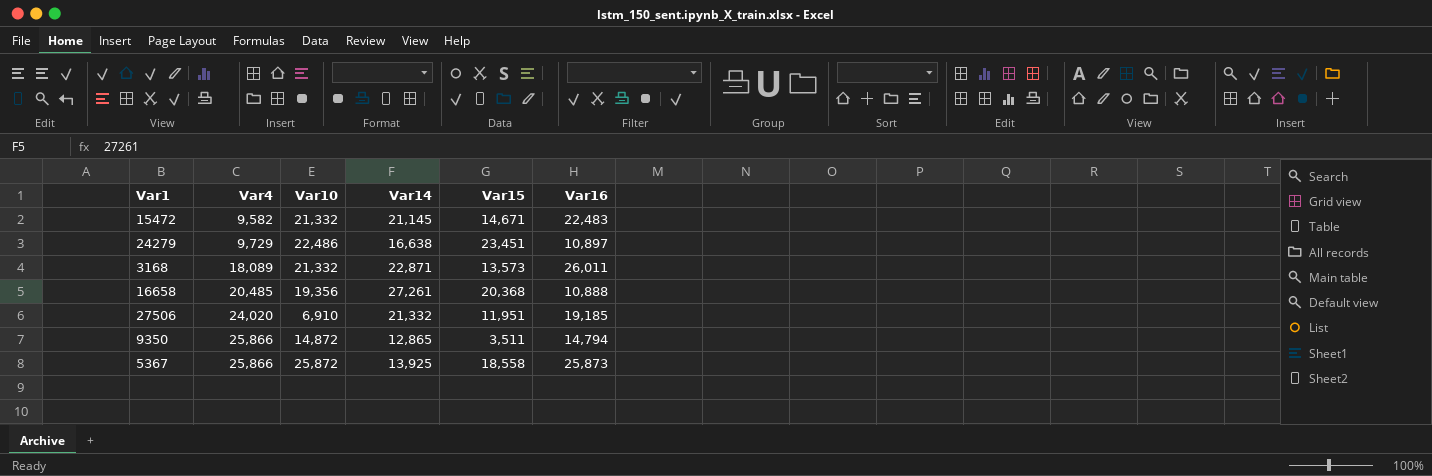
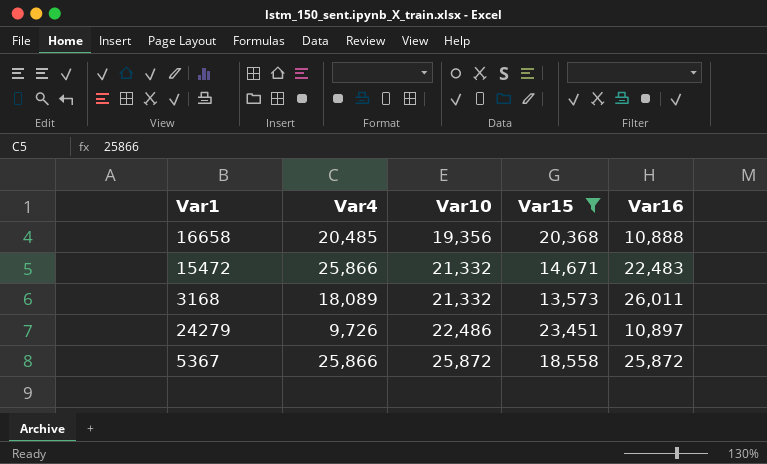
filter: none -> Var15 >= 13,573
row order: Var4 ascending -> Var10 ascending
column Var14 | position: 4 -> none
15472 | Var4: 9,582 -> 25,866
24279 | Var4: 9,729 -> 9,726
5367 | Var16: 25,873 -> 25,872

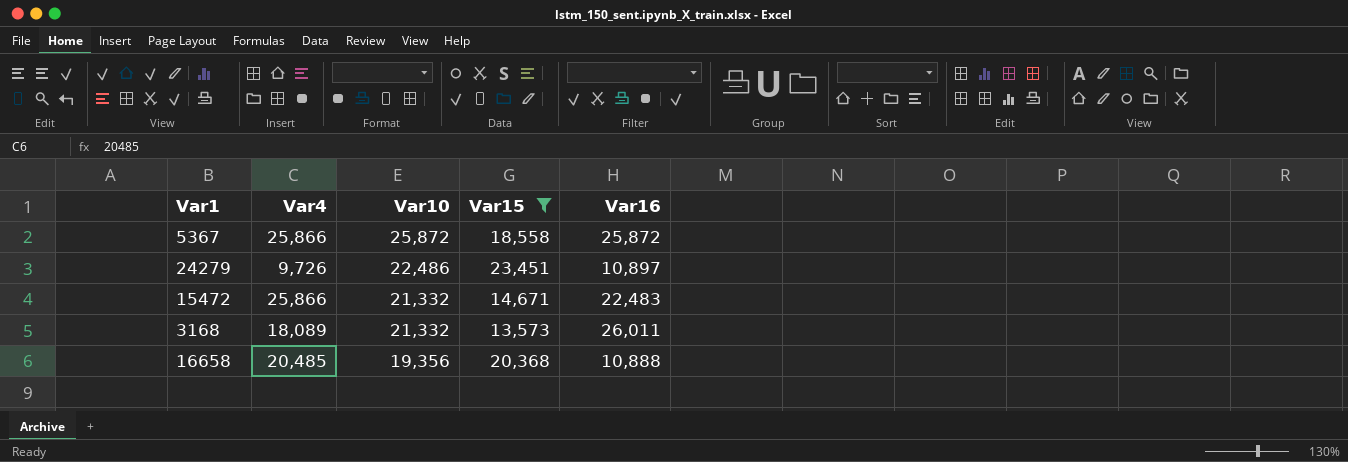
row order: Var10 ascending -> Var10 descending

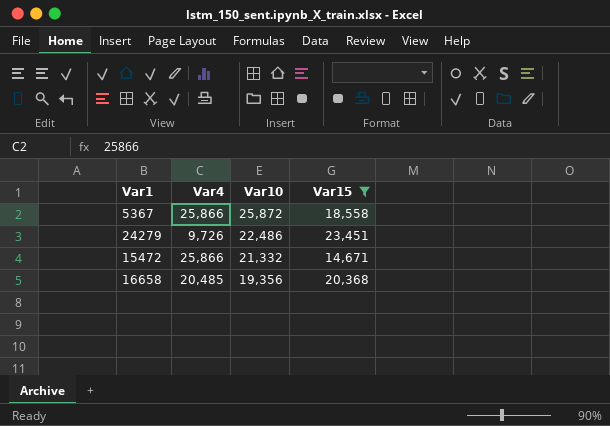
column Var16 | position: 5 -> none
row 3168: 18,089 | 21,332 | 13,573 | 26,011 -> none

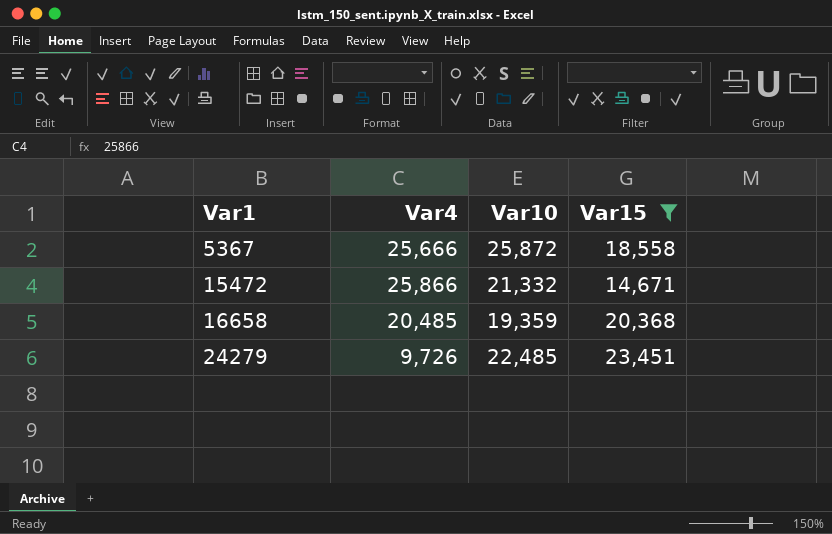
row order: Var10 descending -> Var1 ascending
5367 | Var4: 25,866 -> 25,666
16658 | Var10: 19,356 -> 19,359
24279 | Var10: 22,486 -> 22,485

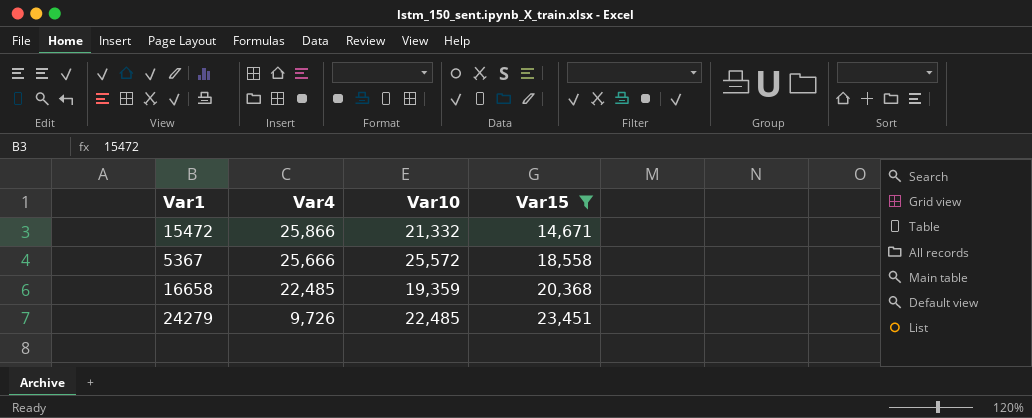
row order: Var1 ascending -> Var4 descending
5367 | Var10: 25,872 -> 25,572
16658 | Var4: 20,485 -> 22,485

